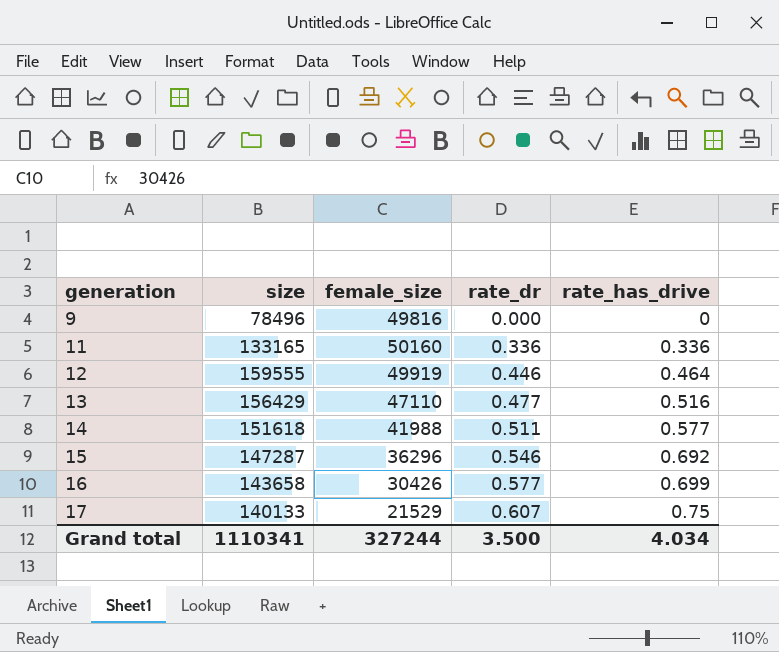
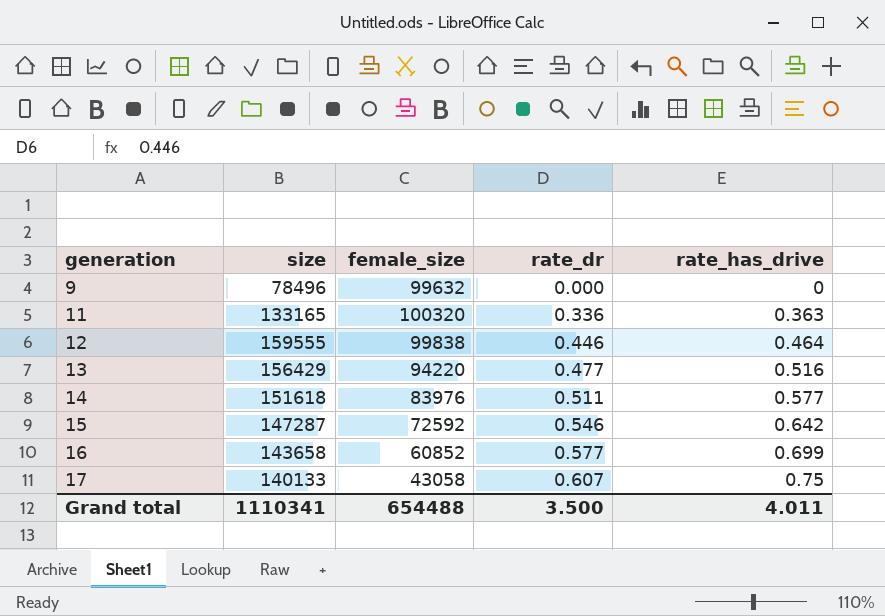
9 | female_size: 49816 -> 99632
11 | female_size: 50160 -> 100320
11 | rate_has_drive: 0.336 -> 0.363
12 | female_size: 49919 -> 99838
13 | female_size: 47110 -> 94220
14 | female_size: 41988 -> 83976
15 | female_size: 36296 -> 72592
15 | rate_has_drive: 0.692 -> 0.642
16 | female_size: 30426 -> 60852
17 | female_size: 21529 -> 43058
Grand total | female_size: 327244 -> 654488
Grand total | rate_has_drive: 4.034 -> 4.011

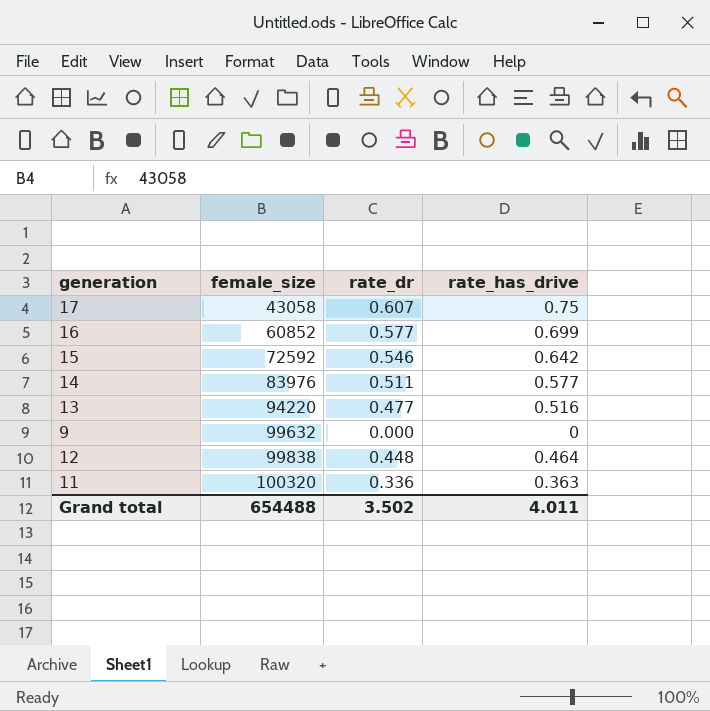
row order: generation ascending -> female_size ascending
column size | position: 2 -> none
12 | rate_dr: 0.446 -> 0.448
Grand total | rate_dr: 3.500 -> 3.502

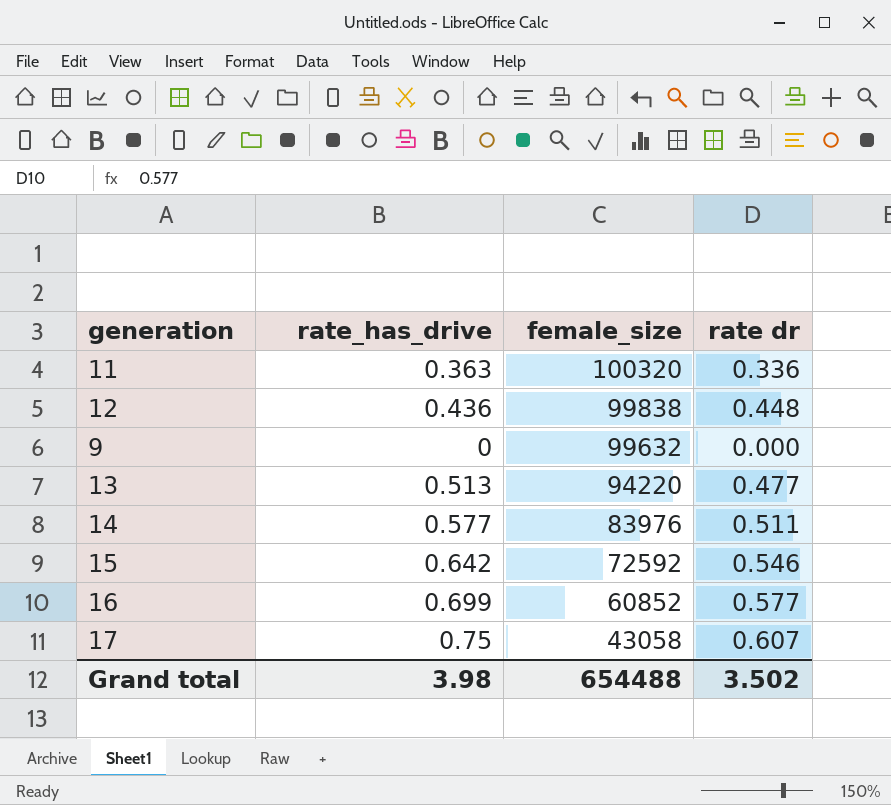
row order: female_size ascending -> female_size descending
column rate_has_drive | position: 4 -> 2
column name: rate_dr -> rate dr
12 | rate_has_drive: 0.464 -> 0.436
13 | rate_has_drive: 0.516 -> 0.513
Grand total | rate_has_drive: 4.011 -> 3.98

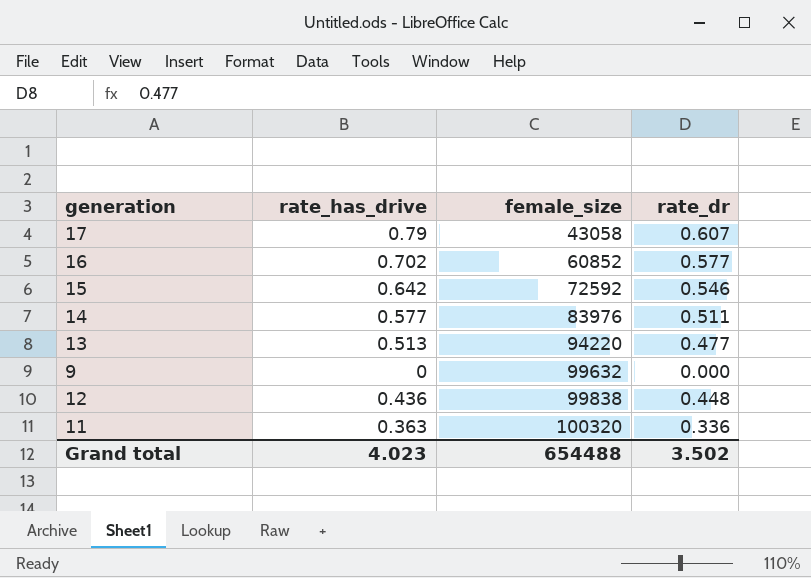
row order: female_size descending -> female_size ascending
column name: rate dr -> rate_dr
17 | rate_has_drive: 0.75 -> 0.79
16 | rate_has_drive: 0.699 -> 0.702
Grand total | rate_has_drive: 3.98 -> 4.023

